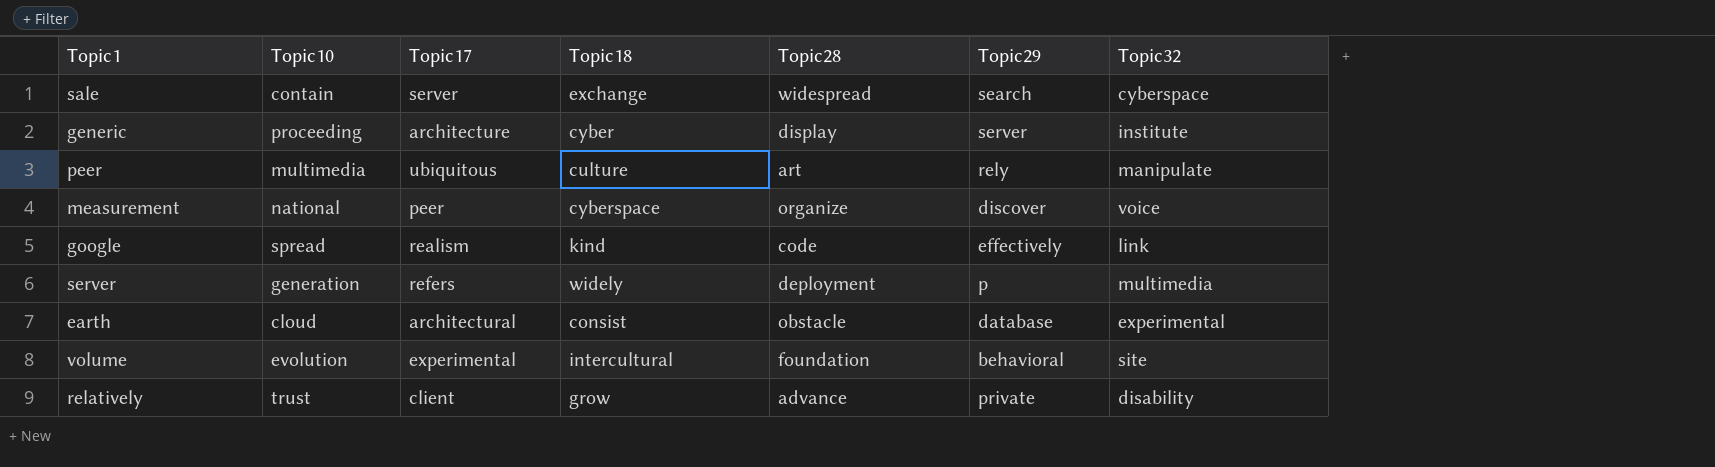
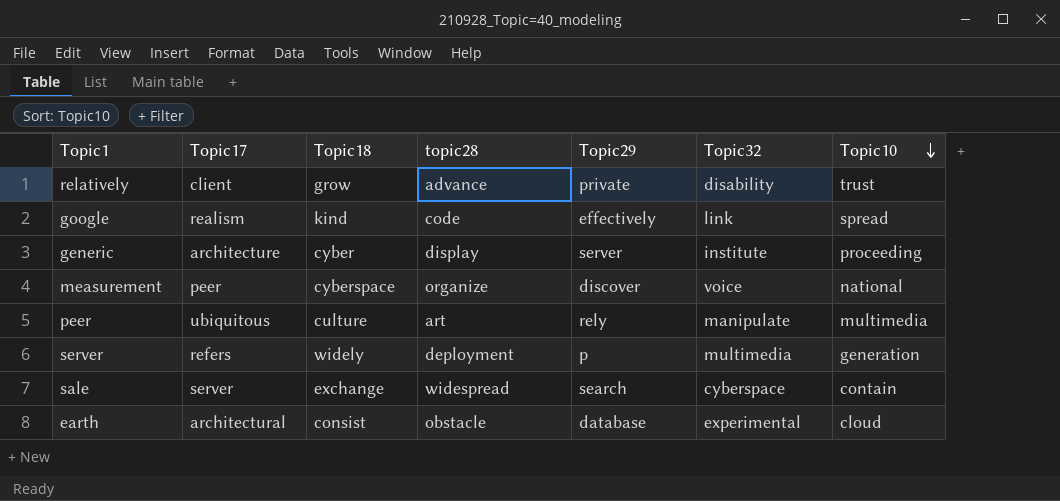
row order: none -> Topic10 descending
column name: Topic28 -> topic28
column Topic10 | position: 2 -> 7
row volume: evolution | experimental | intercultural | foundation | behavioral | site -> none

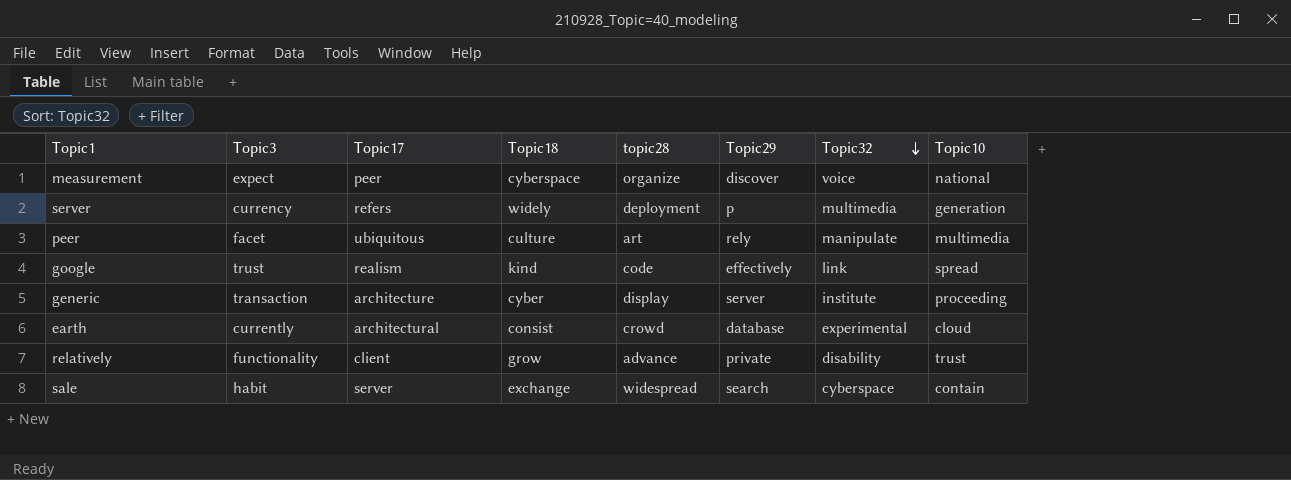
row order: Topic10 descending -> Topic32 descending
column Topic3 | position: none -> 2
earth | topic28: obstacle -> crowd

